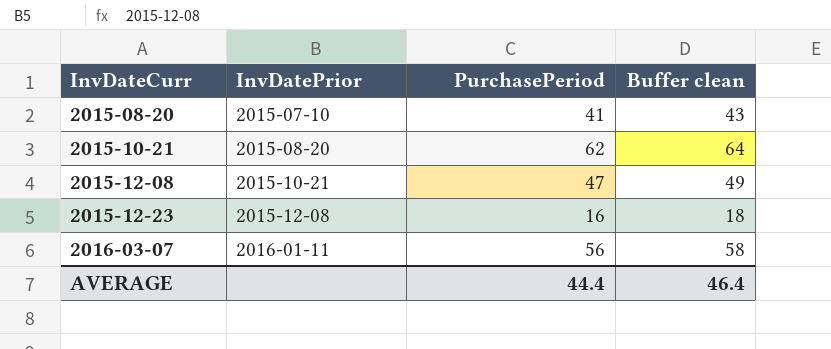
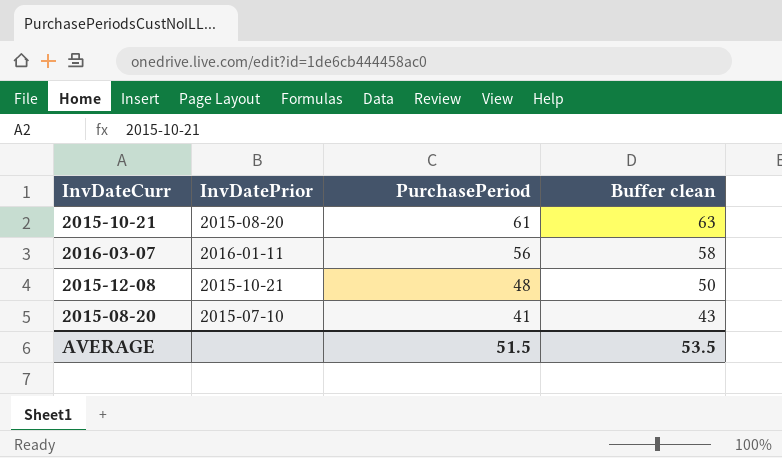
row order: InvDateCurr ascending -> PurchasePeriod descending
row 2015-12-23: 2015-12-08 | 16 | 18 -> none
2015-10-21 | PurchasePeriod: 62 -> 61
2015-10-21 | Buffer clean: 64 -> 63
2015-12-08 | PurchasePeriod: 47 -> 48
2015-12-08 | Buffer clean: 49 -> 50
AVERAGE | PurchasePeriod: 44.4 -> 51.5
AVERAGE | Buffer clean: 46.4 -> 53.5

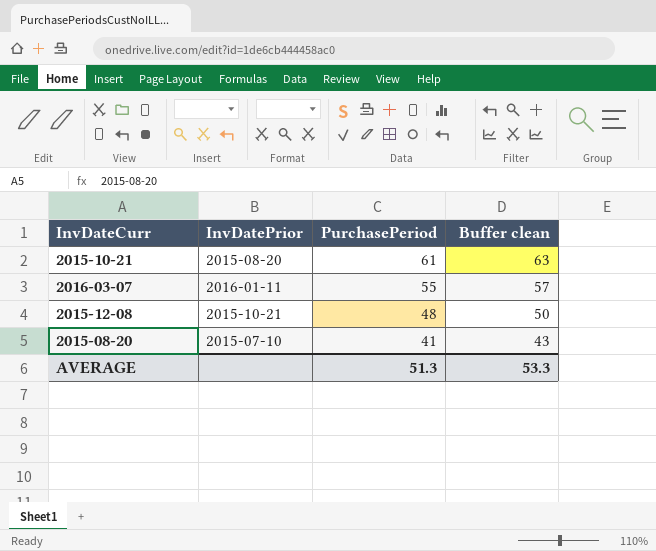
2016-03-07 | PurchasePeriod: 56 -> 55
2016-03-07 | Buffer clean: 58 -> 57
AVERAGE | PurchasePeriod: 51.5 -> 51.3
AVERAGE | Buffer clean: 53.5 -> 53.3

